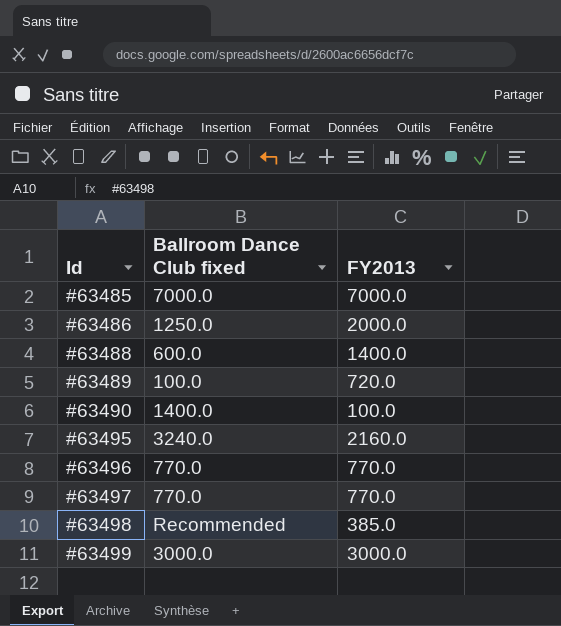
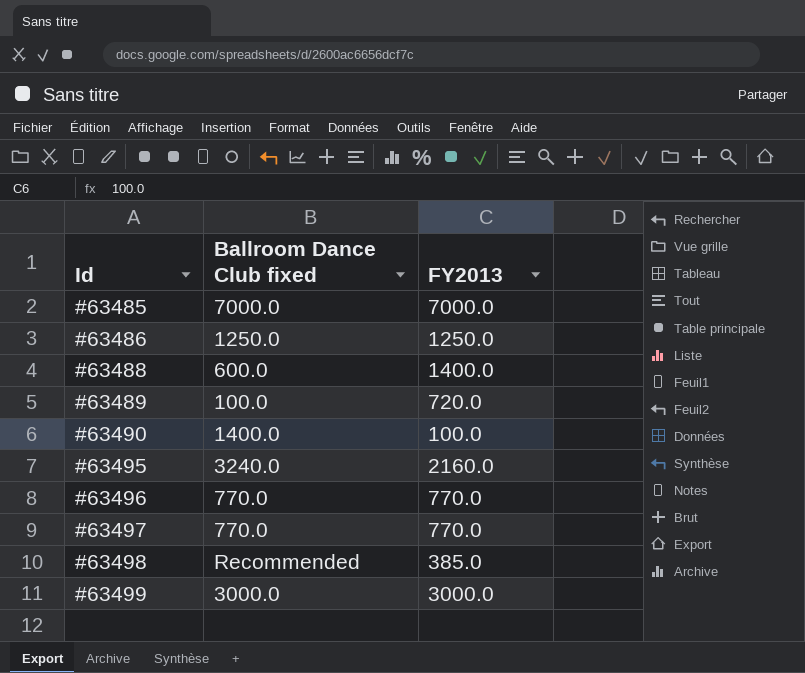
#63486 | FY2013: 2000.0 -> 1250.0

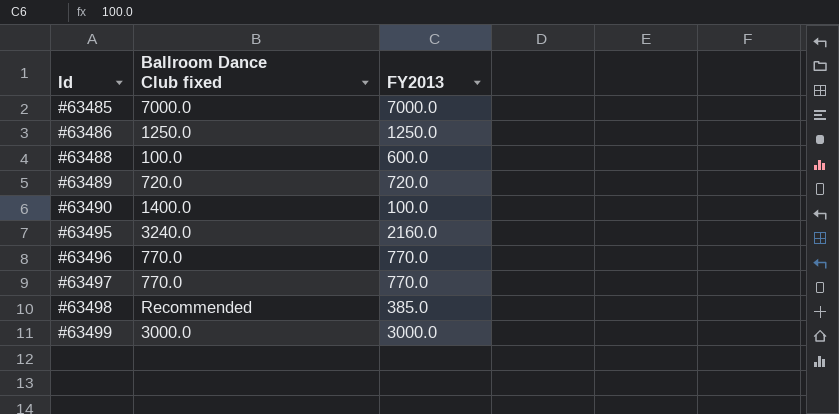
#63488 | Ballroom Dance Club fixed: 600.0 -> 100.0
#63488 | FY2013: 1400.0 -> 600.0
#63489 | Ballroom Dance Club fixed: 100.0 -> 720.0

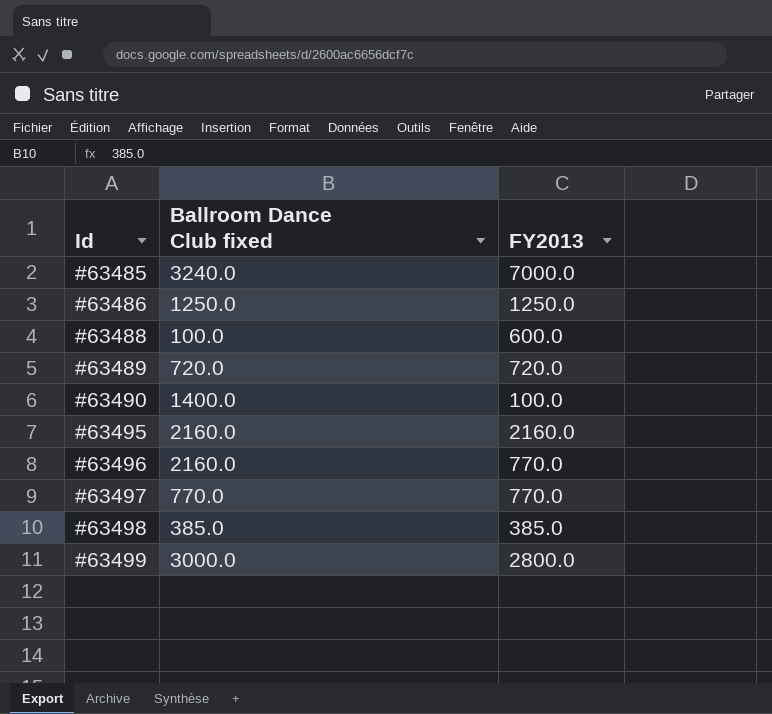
#63485 | Ballroom Dance Club fixed: 7000.0 -> 3240.0
#63495 | Ballroom Dance Club fixed: 3240.0 -> 2160.0
#63496 | Ballroom Dance Club fixed: 770.0 -> 2160.0
#63498 | Ballroom Dance Club fixed: Recommended -> 385.0
#63499 | FY2013: 3000.0 -> 2800.0

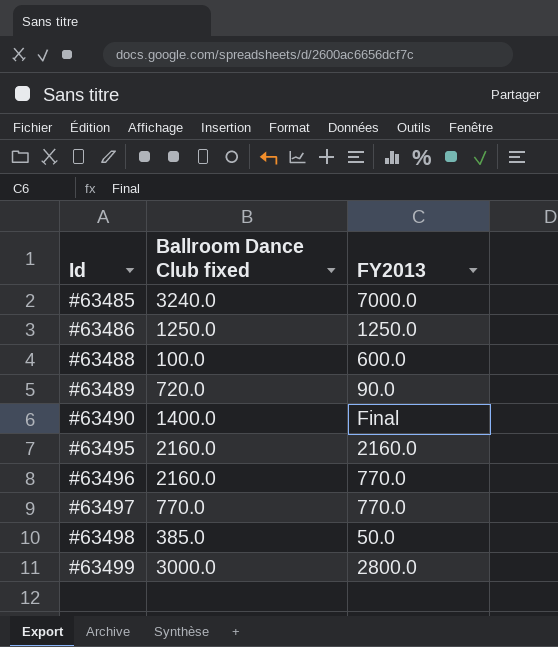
#63489 | FY2013: 720.0 -> 90.0
#63490 | FY2013: 100.0 -> Final
#63498 | FY2013: 385.0 -> 50.0

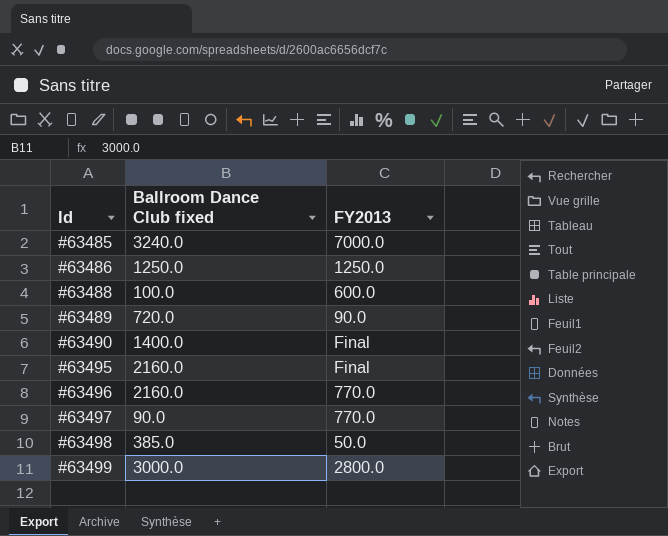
#63495 | FY2013: 2160.0 -> Final
#63497 | Ballroom Dance Club fixed: 770.0 -> 90.0

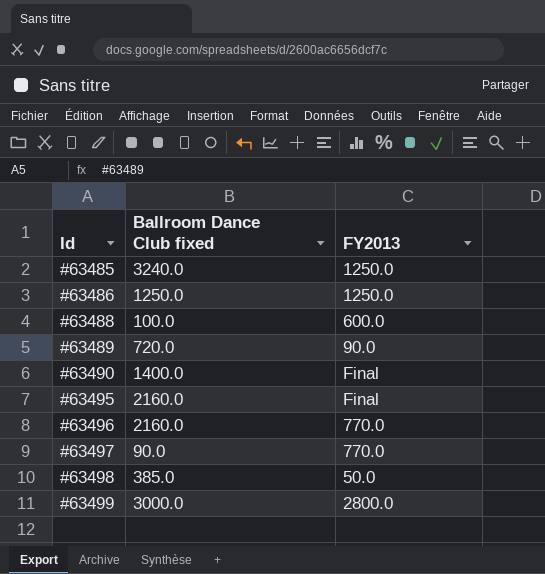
#63485 | FY2013: 7000.0 -> 1250.0

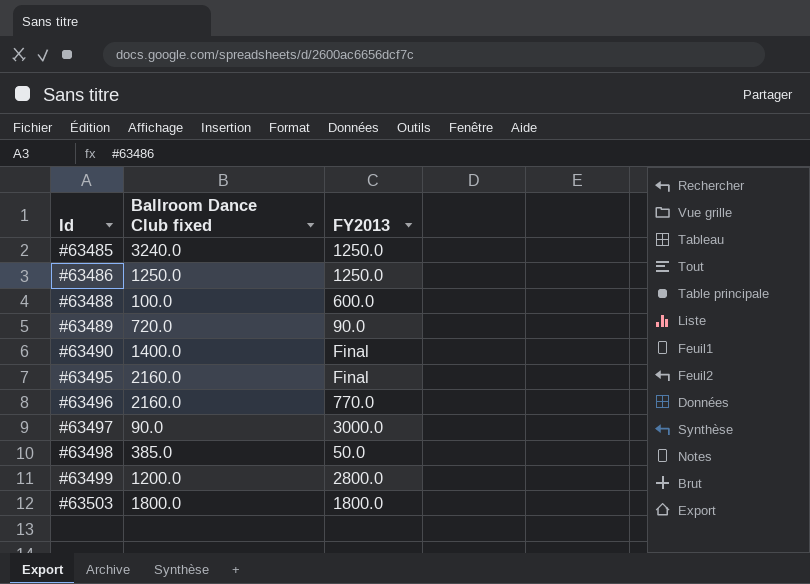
#63497 | FY2013: 770.0 -> 3000.0
#63499 | Ballroom Dance Club fixed: 3000.0 -> 1200.0
row #63503: none -> 1800.0 | 1800.0

